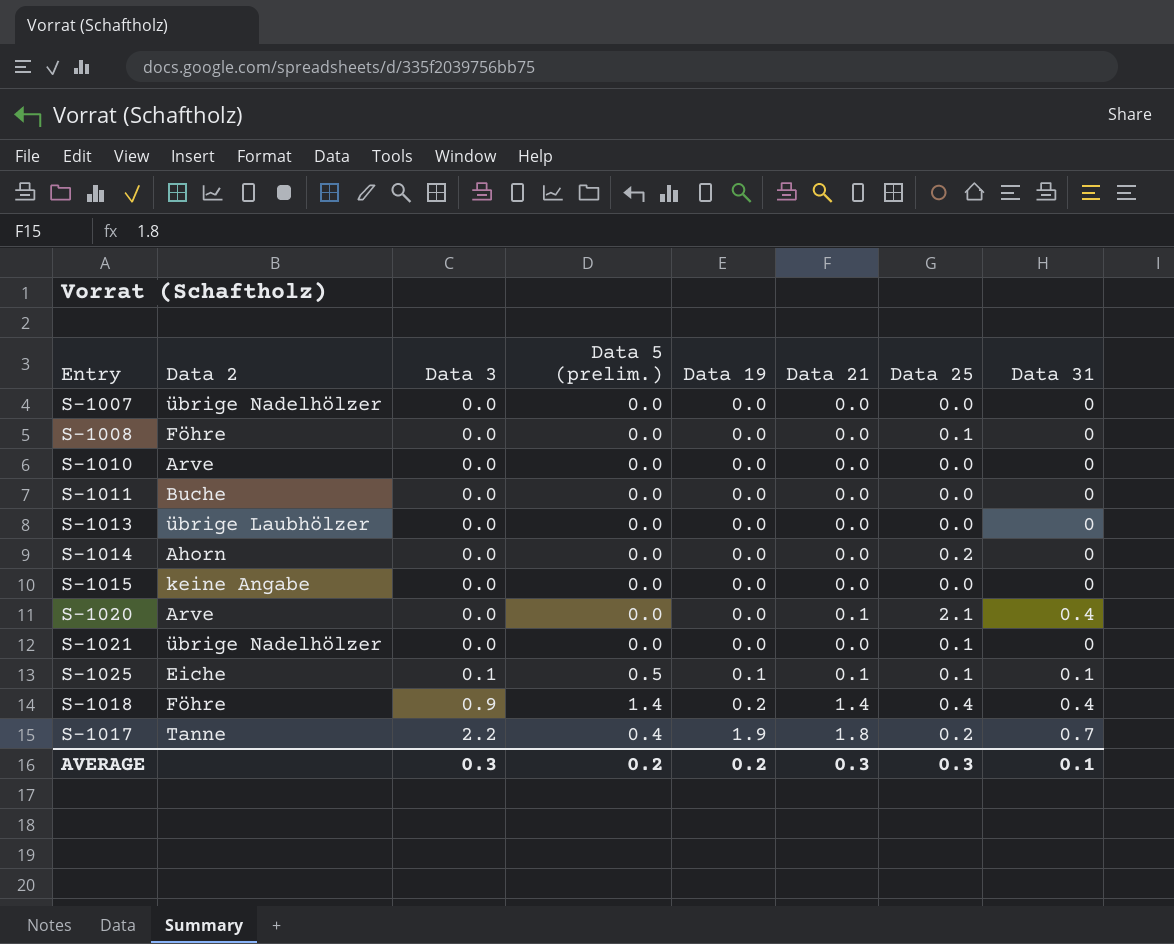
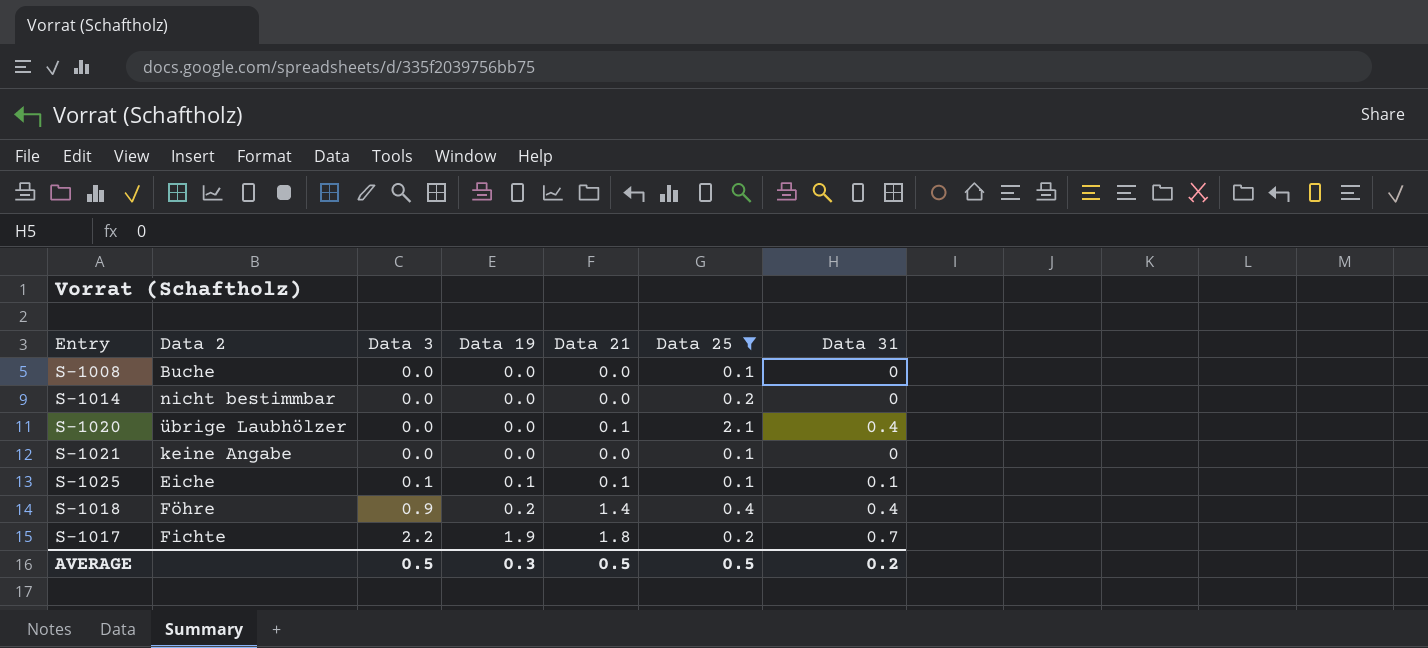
filter: none -> Data 25 != 0.0
column Data 5 (prelim.) | position: 4 -> none
S-1008 | Data 2: Föhre -> Buche
S-1014 | Data 2: Ahorn -> nicht bestimmbar
S-1020 | Data 2: Arve -> übrige Laubhölzer
S-1021 | Data 2: übrige Nadelhölzer -> keine Angabe
S-1017 | Data 2: Tanne -> Fichte
AVERAGE | Data 3: 0.3 -> 0.5
AVERAGE | Data 19: 0.2 -> 0.3
AVERAGE | Data 21: 0.3 -> 0.5
AVERAGE | Data 25: 0.3 -> 0.5
AVERAGE | Data 31: 0.1 -> 0.2

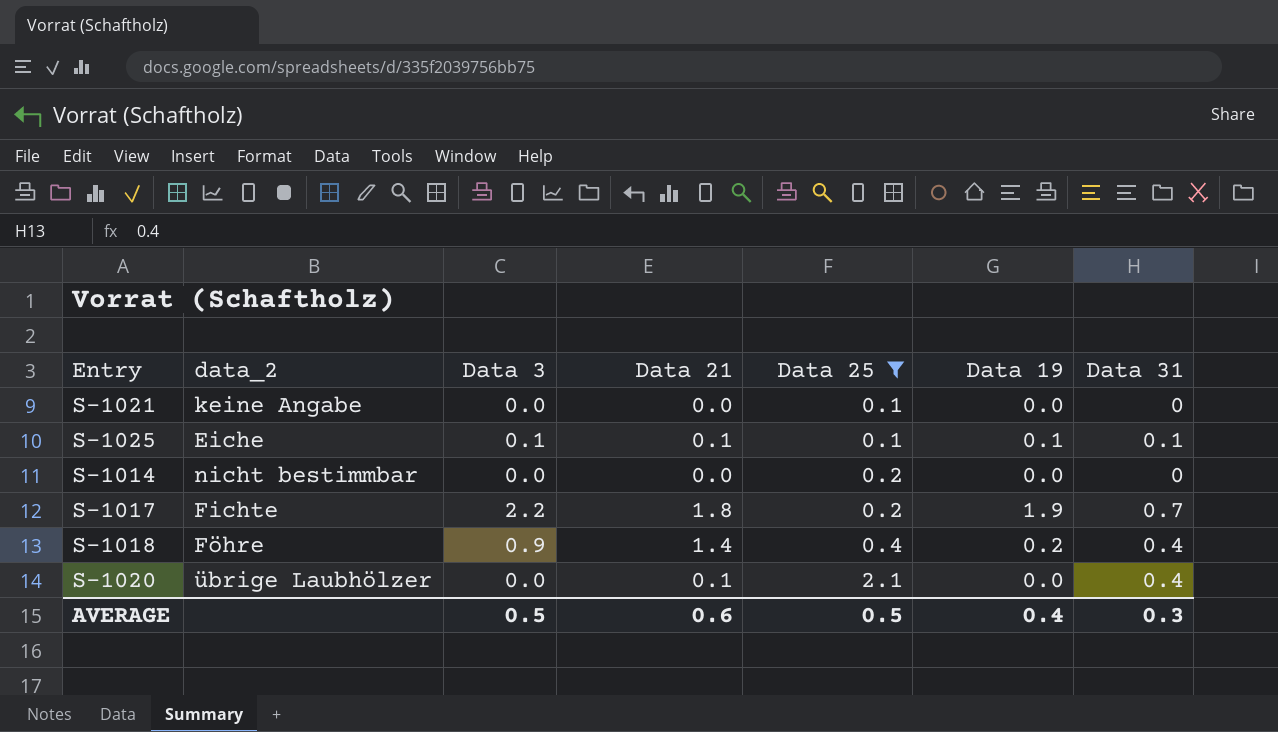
row order: Data 3 ascending -> Data 25 ascending
column name: Data 2 -> data_2
column Data 19 | position: 4 -> 6
row S-1008: Buche | 0.0 | 0.0 | 0.0 | 0.1 | 0 -> none
AVERAGE | Data 21: 0.5 -> 0.6
AVERAGE | Data 19: 0.3 -> 0.4
AVERAGE | Data 31: 0.2 -> 0.3

